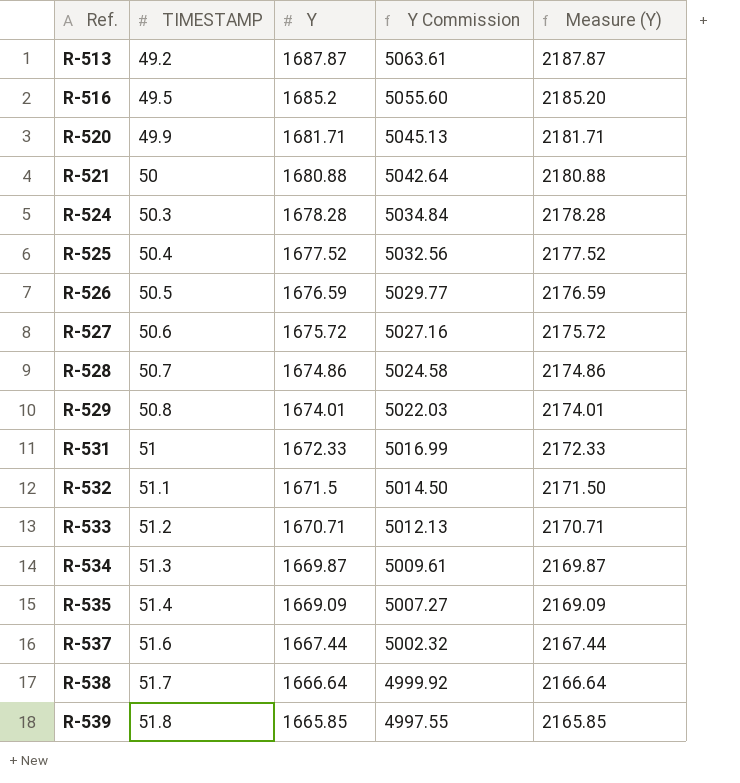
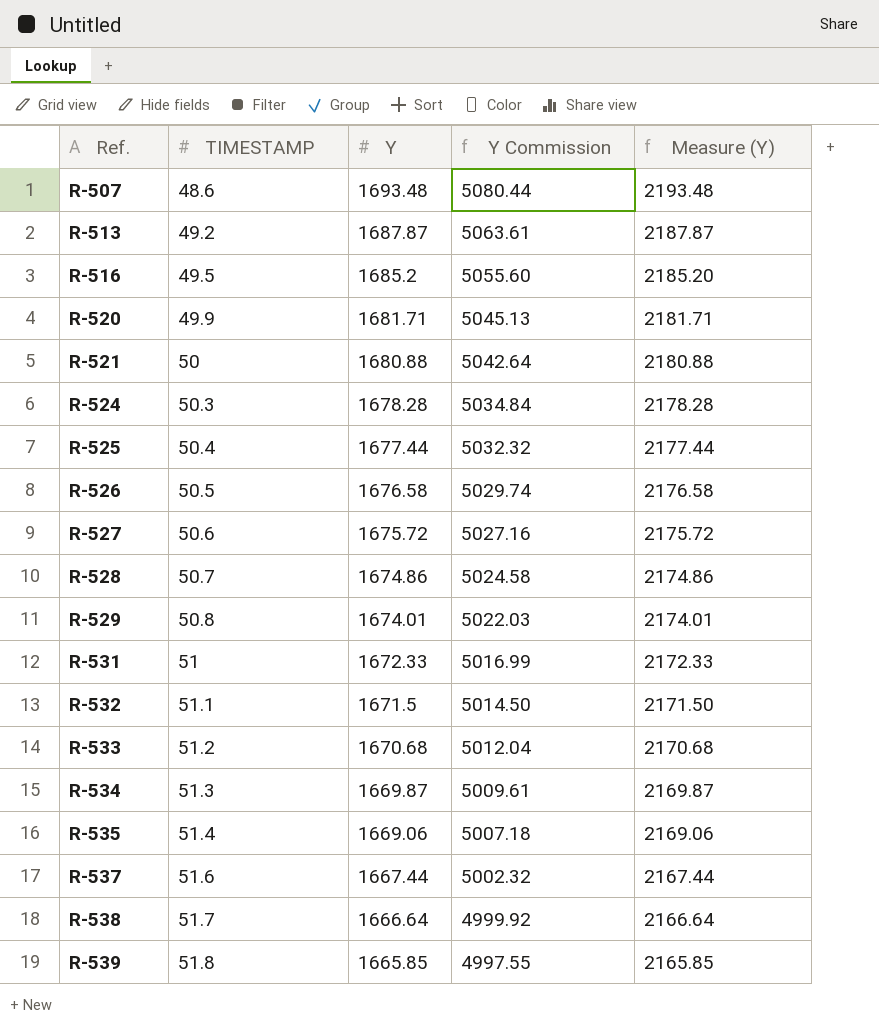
row R-507: none -> 48.6 | 1693.48 | 5080.44 | 2193.48
R-525 | Y: 1677.52 -> 1677.44
R-525 | Y Commission: 5032.56 -> 5032.32
R-525 | Measure (Y): 2177.52 -> 2177.44
R-526 | Y: 1676.59 -> 1676.58
R-526 | Y Commission: 5029.77 -> 5029.74
R-526 | Measure (Y): 2176.59 -> 2176.58
R-533 | Y: 1670.71 -> 1670.68
R-533 | Y Commission: 5012.13 -> 5012.04
R-533 | Measure (Y): 2170.71 -> 2170.68
R-535 | Y: 1669.09 -> 1669.06
R-535 | Y Commission: 5007.27 -> 5007.18
R-535 | Measure (Y): 2169.09 -> 2169.06

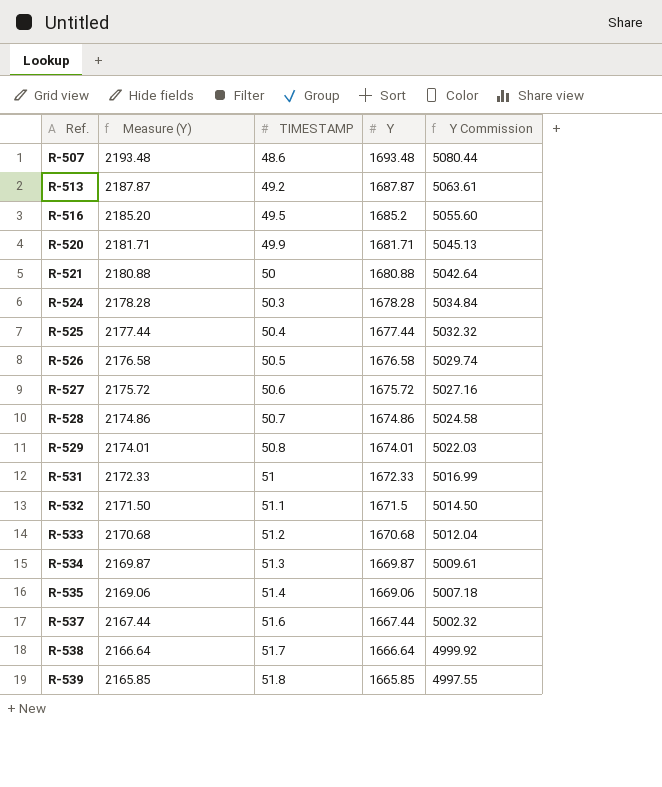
column Measure (Y) | position: 5 -> 2

